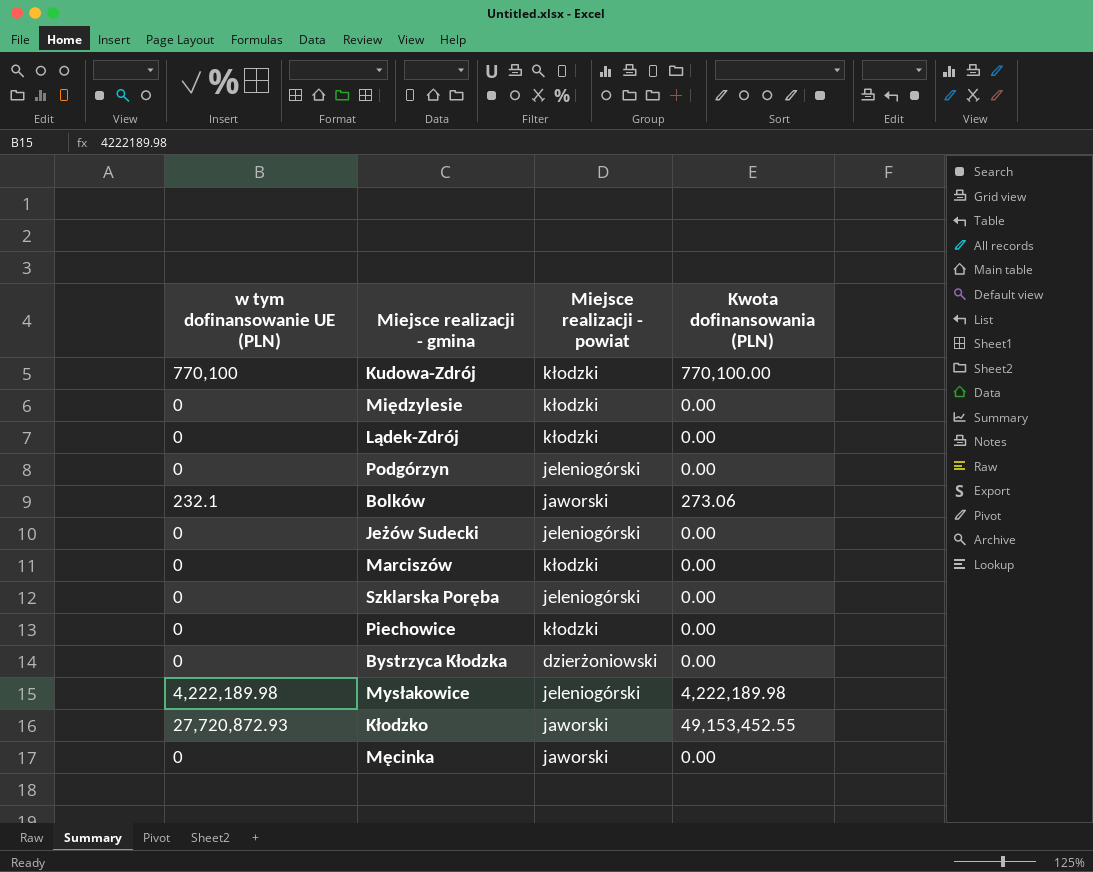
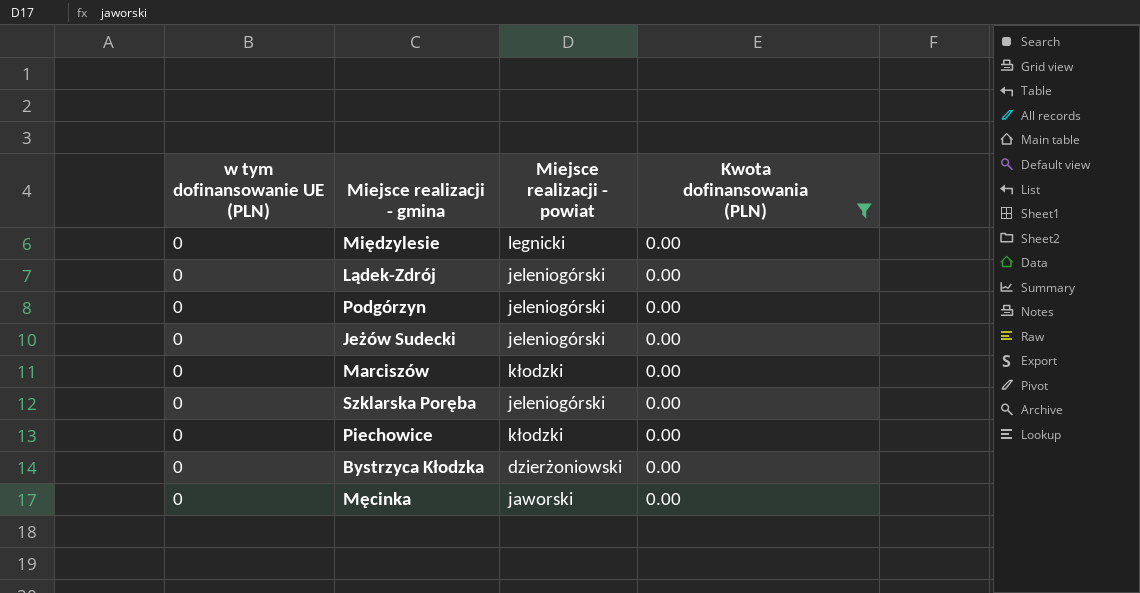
filter: none -> Kwota dofinansowania (PLN) = 0.00
Międzylesie | Miejsce realizacji - powiat: kłodzki -> legnicki
Lądek-Zdrój | Miejsce realizacji - powiat: kłodzki -> jeleniogórski

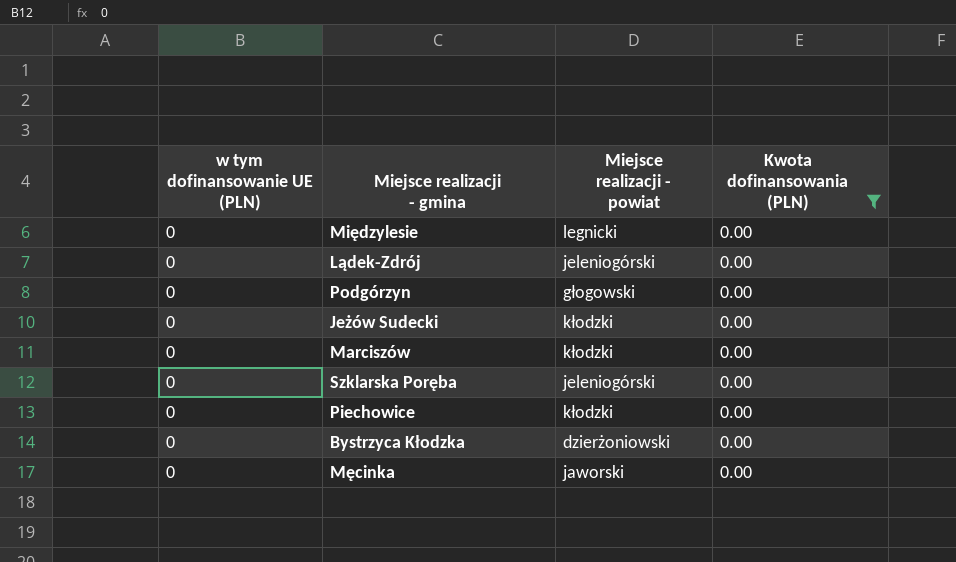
Podgórzyn | Miejsce realizacji - powiat: jeleniogórski -> głogowski
Jeżów Sudecki | Miejsce realizacji - powiat: jeleniogórski -> kłodzki

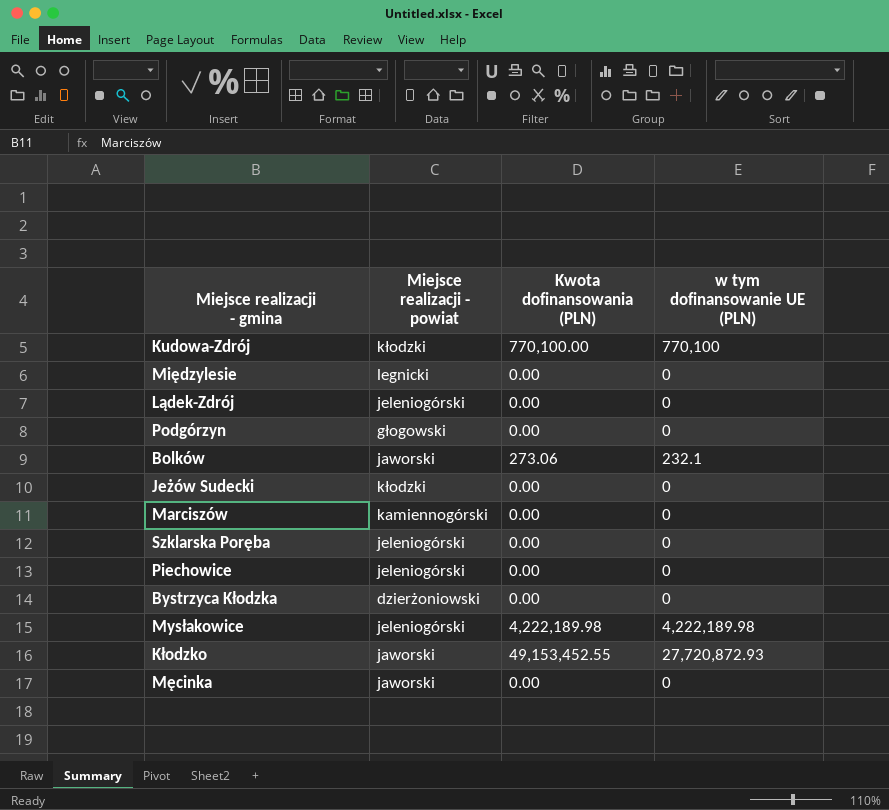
filter: Kwota dofinansowania (PLN) = 0.00 -> none
column w tym dofinansowanie UE (PLN) | position: 1 -> 4
Marciszów | Miejsce realizacji - powiat: kłodzki -> kamiennogórski
Piechowice | Miejsce realizacji - powiat: kłodzki -> jeleniogórski

